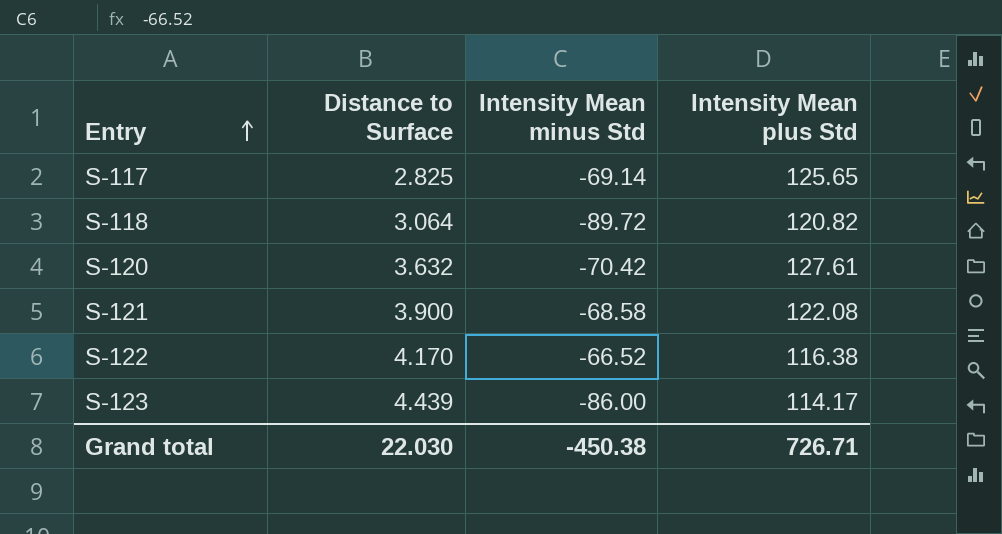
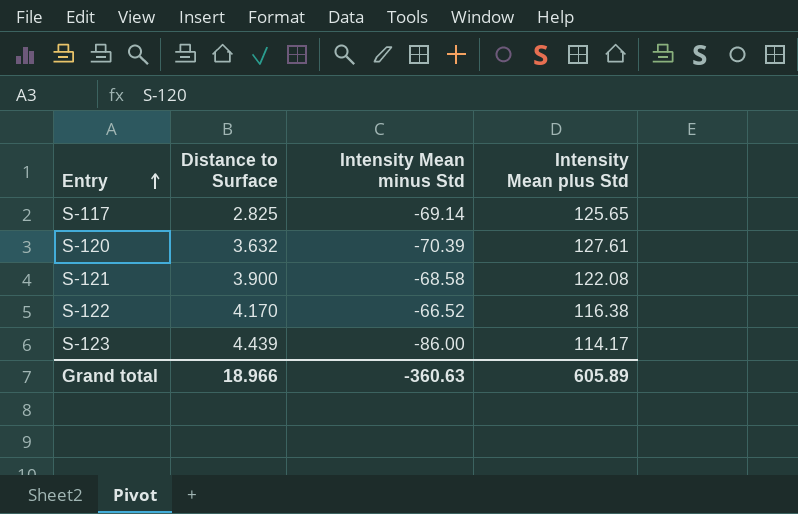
row S-118: 3.064 | -89.72 | 120.82 -> none
S-120 | Intensity Mean minus Std: -70.42 -> -70.39
Grand total | Distance to Surface: 22.030 -> 18.966
Grand total | Intensity Mean minus Std: -450.38 -> -360.63
Grand total | Intensity Mean plus Std: 726.71 -> 605.89

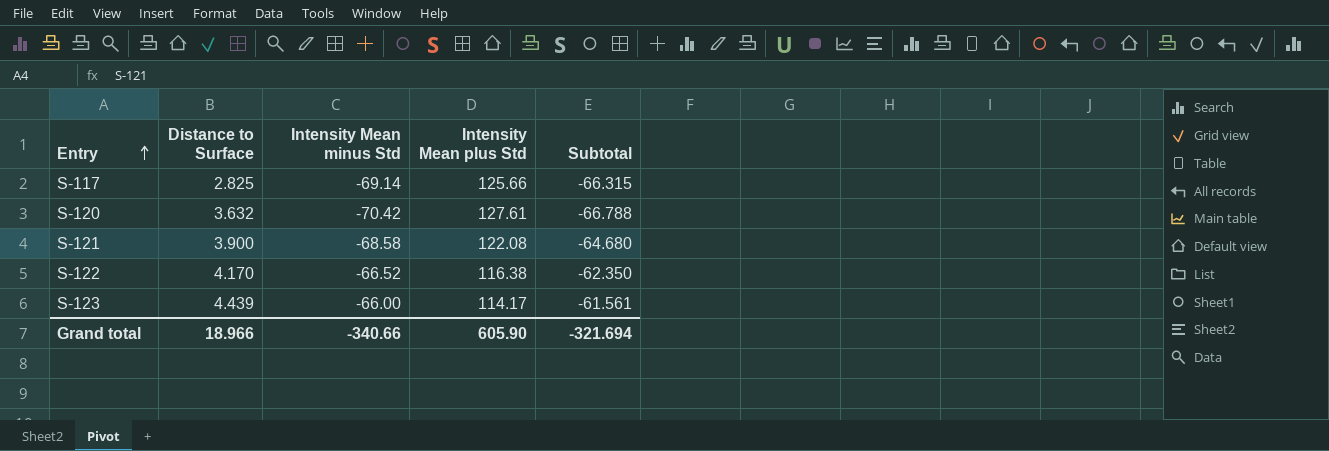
column Subtotal | formula: none -> [Distance to Surface] + [Intensity Mean minus Std]
S-117 | Intensity Mean plus Std: 125.65 -> 125.66
S-120 | Intensity Mean minus Std: -70.39 -> -70.42
S-123 | Intensity Mean minus Std: -86.00 -> -66.00
Grand total | Intensity Mean minus Std: -360.63 -> -340.66
Grand total | Intensity Mean plus Std: 605.89 -> 605.90

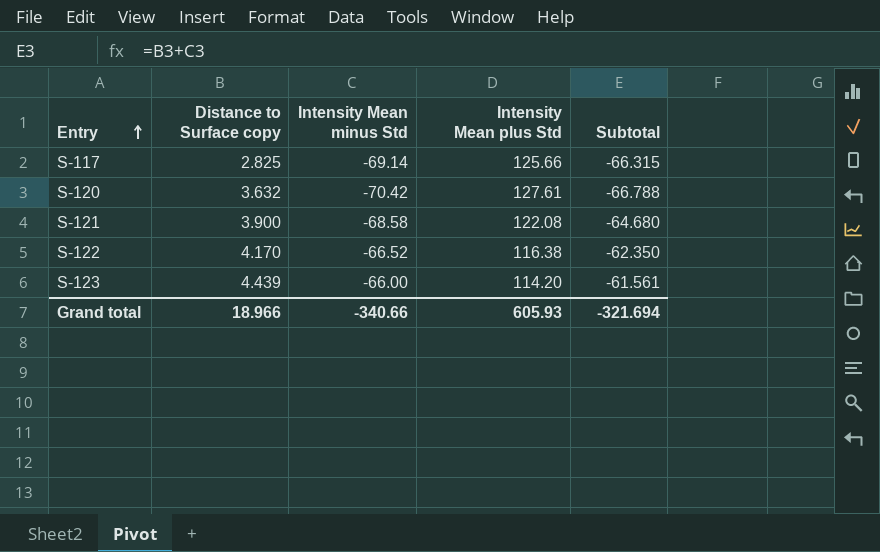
column name: Distance to Surface -> Distance to Surface copy
S-123 | Intensity Mean plus Std: 114.17 -> 114.20
Grand total | Intensity Mean plus Std: 605.90 -> 605.93

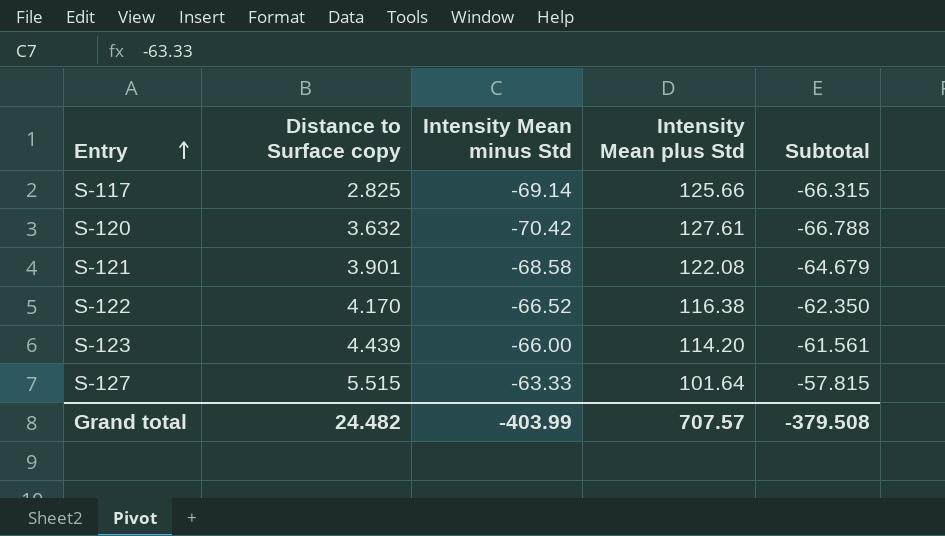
S-121 | Distance to Surface copy: 3.900 -> 3.901
S-121 | Subtotal: -64.680 -> -64.679
row S-127: none -> 5.515 | -63.33 | 101.64 | -57.815
Grand total | Distance to Surface copy: 18.966 -> 24.482
Grand total | Intensity Mean minus Std: -340.66 -> -403.99
Grand total | Intensity Mean plus Std: 605.93 -> 707.57
Grand total | Subtotal: -321.694 -> -379.508

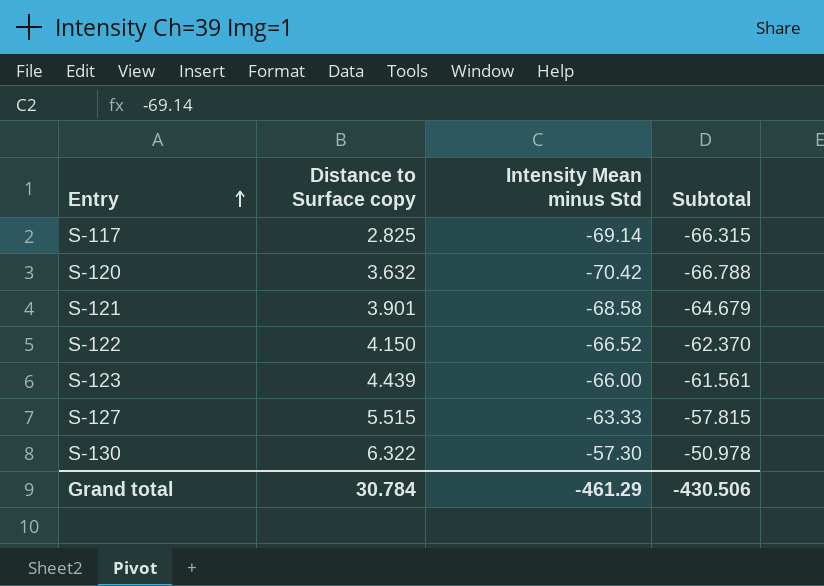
column Intensity Mean plus Std | position: 4 -> none
S-122 | Distance to Surface copy: 4.170 -> 4.150
S-122 | Subtotal: -62.350 -> -62.370
row S-130: none -> 6.322 | -57.30 | -50.978
Grand total | Distance to Surface copy: 24.482 -> 30.784
Grand total | Intensity Mean minus Std: -403.99 -> -461.29
Grand total | Subtotal: -379.508 -> -430.506

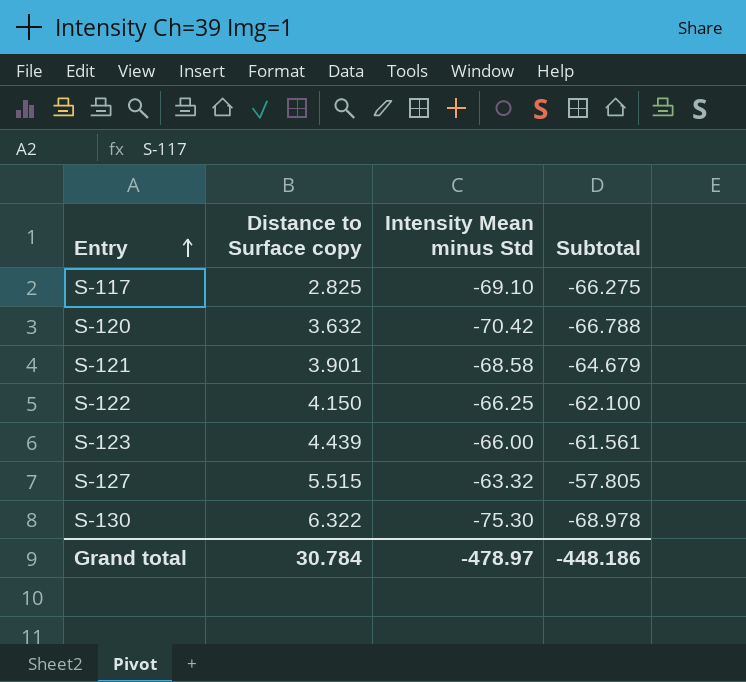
S-117 | Intensity Mean minus Std: -69.14 -> -69.10
S-117 | Subtotal: -66.315 -> -66.275
S-122 | Intensity Mean minus Std: -66.52 -> -66.25
S-122 | Subtotal: -62.370 -> -62.100
S-127 | Intensity Mean minus Std: -63.33 -> -63.32
S-127 | Subtotal: -57.815 -> -57.805
S-130 | Intensity Mean minus Std: -57.30 -> -75.30
S-130 | Subtotal: -50.978 -> -68.978
Grand total | Intensity Mean minus Std: -461.29 -> -478.97
Grand total | Subtotal: -430.506 -> -448.186

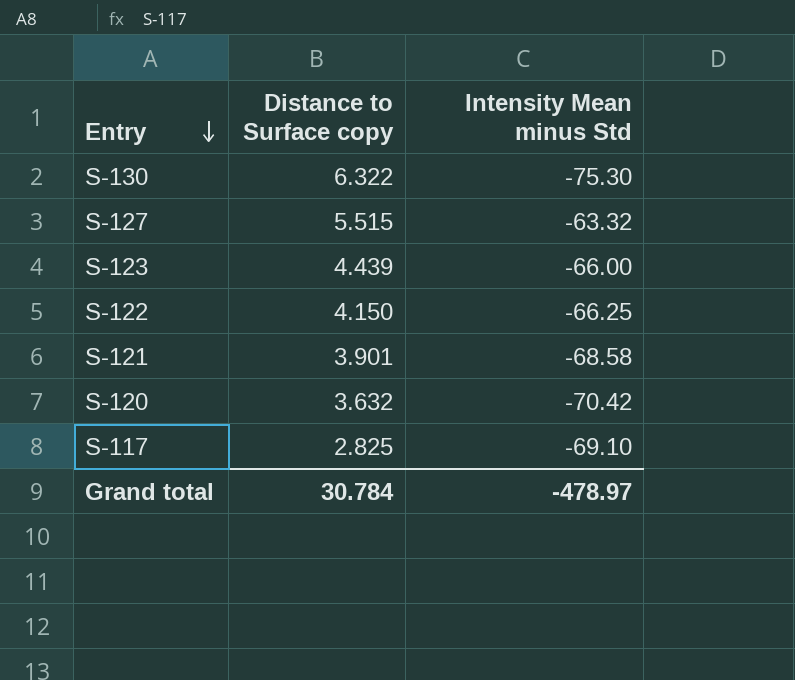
row order: Entry ascending -> Entry descending
column Subtotal | formula: [Distance to Surface copy] + [Intensity Mean minus Std] -> none

